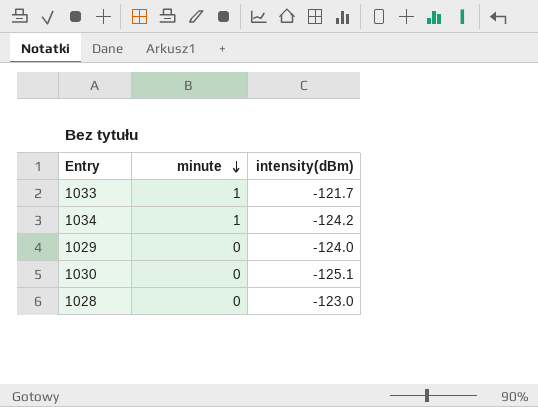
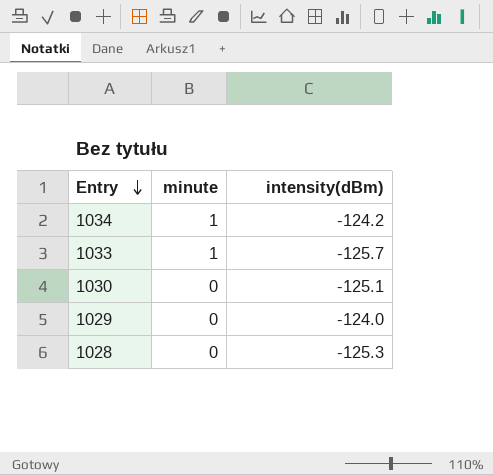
row order: minute descending -> Entry descending
1033 | intensity(dBm): -121.7 -> -125.7
1028 | intensity(dBm): -123.0 -> -125.3

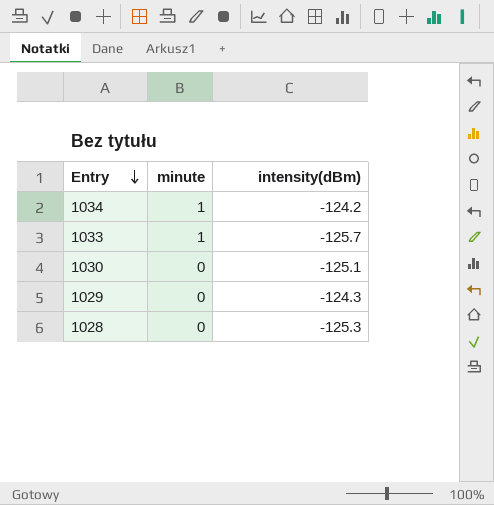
1029 | intensity(dBm): -124.0 -> -124.3

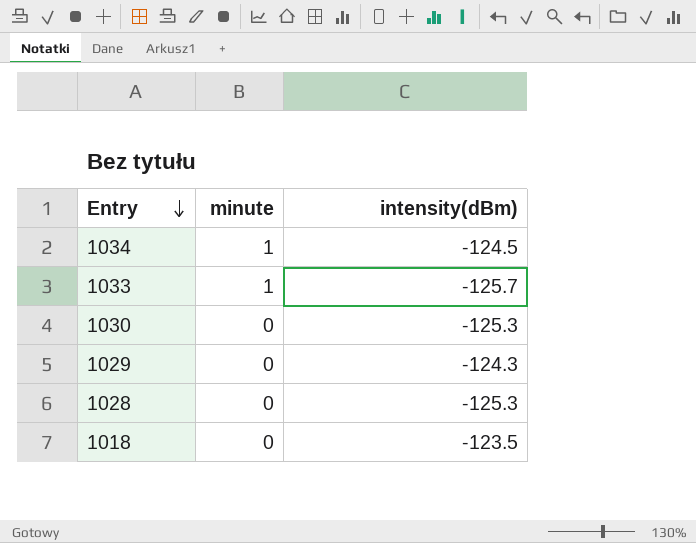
1034 | intensity(dBm): -124.2 -> -124.5
1030 | intensity(dBm): -125.1 -> -125.3
row 1018: none -> 0 | -123.5

